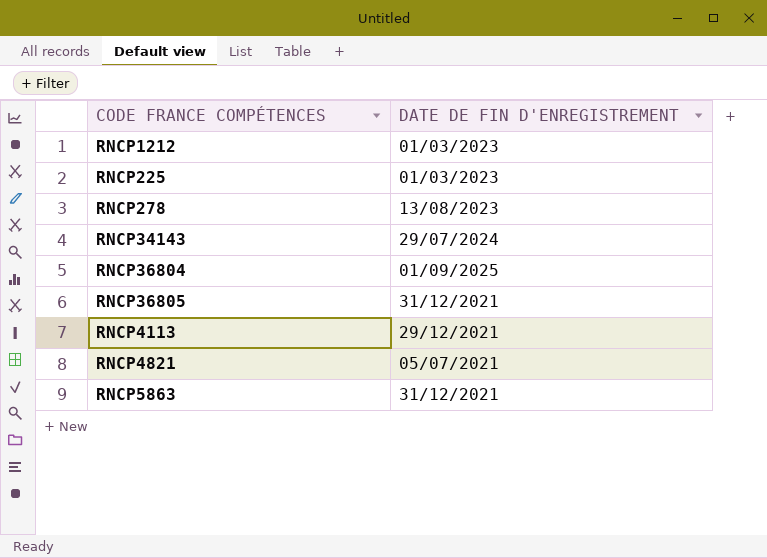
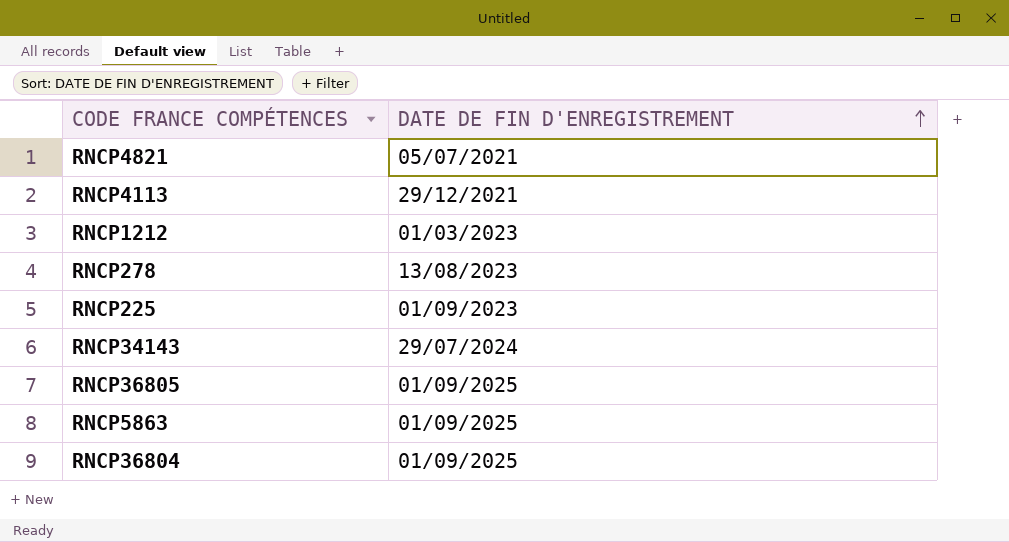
row order: none -> DATE DE FIN D'ENREGISTREMENT ascending
RNCP225 | DATE DE FIN D'ENREGISTREMENT: 01/03/2023 -> 01/09/2023
RNCP36805 | DATE DE FIN D'ENREGISTREMENT: 31/12/2021 -> 01/09/2025
RNCP5863 | DATE DE FIN D'ENREGISTREMENT: 31/12/2021 -> 01/09/2025

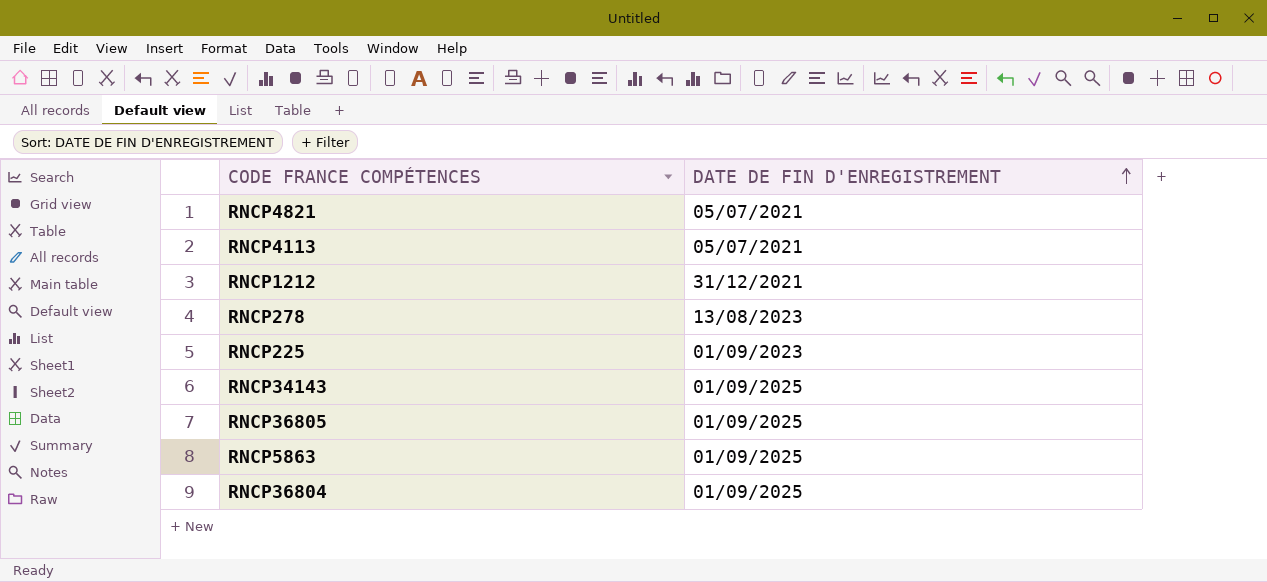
RNCP4113 | DATE DE FIN D'ENREGISTREMENT: 29/12/2021 -> 05/07/2021
RNCP1212 | DATE DE FIN D'ENREGISTREMENT: 01/03/2023 -> 31/12/2021
RNCP34143 | DATE DE FIN D'ENREGISTREMENT: 29/07/2024 -> 01/09/2025

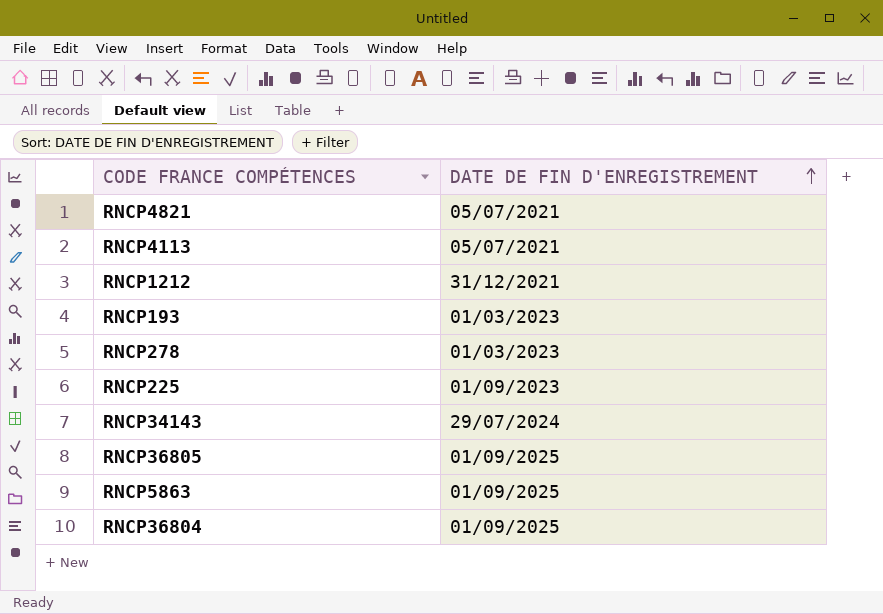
row RNCP193: none -> 01/03/2023
RNCP278 | DATE DE FIN D'ENREGISTREMENT: 13/08/2023 -> 01/03/2023
RNCP34143 | DATE DE FIN D'ENREGISTREMENT: 01/09/2025 -> 29/07/2024

